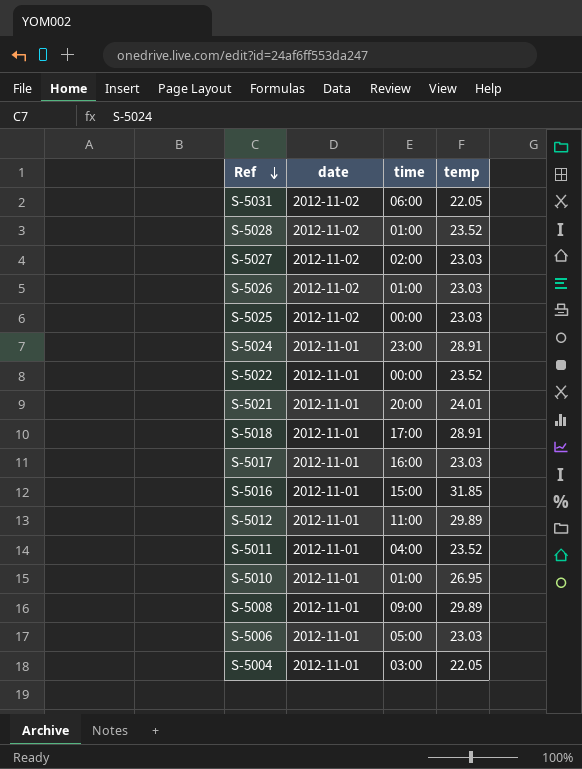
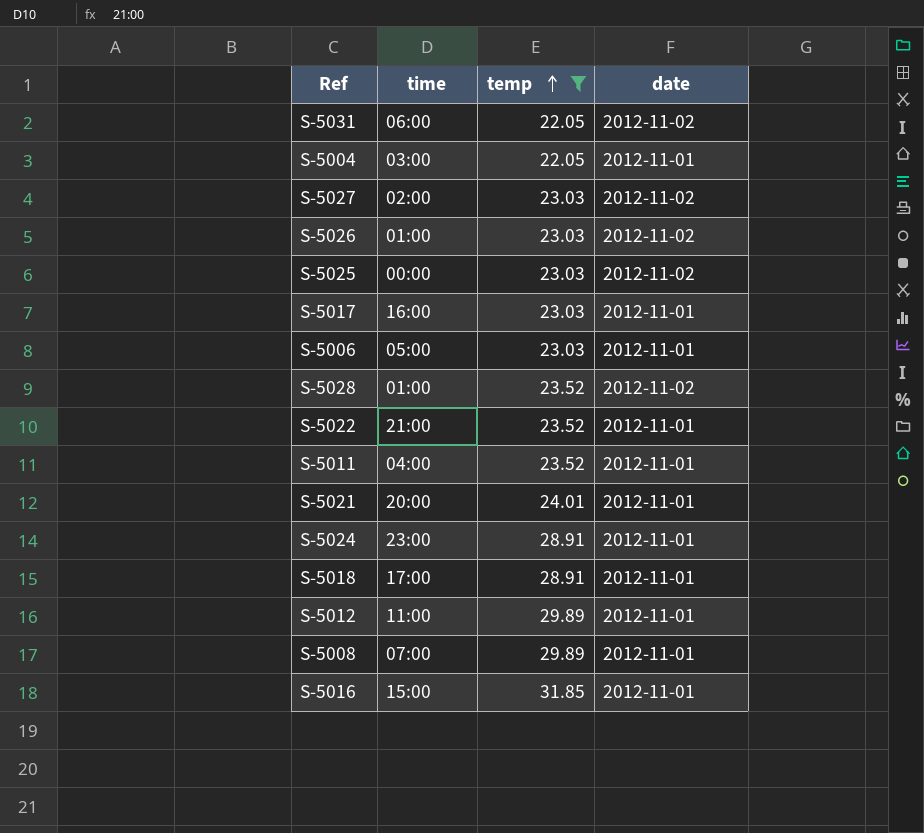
filter: none -> temp != 26.95
row order: Ref descending -> temp ascending
column date | position: 2 -> 4
S-5022 | time: 00:00 -> 21:00
S-5008 | time: 09:00 -> 07:00

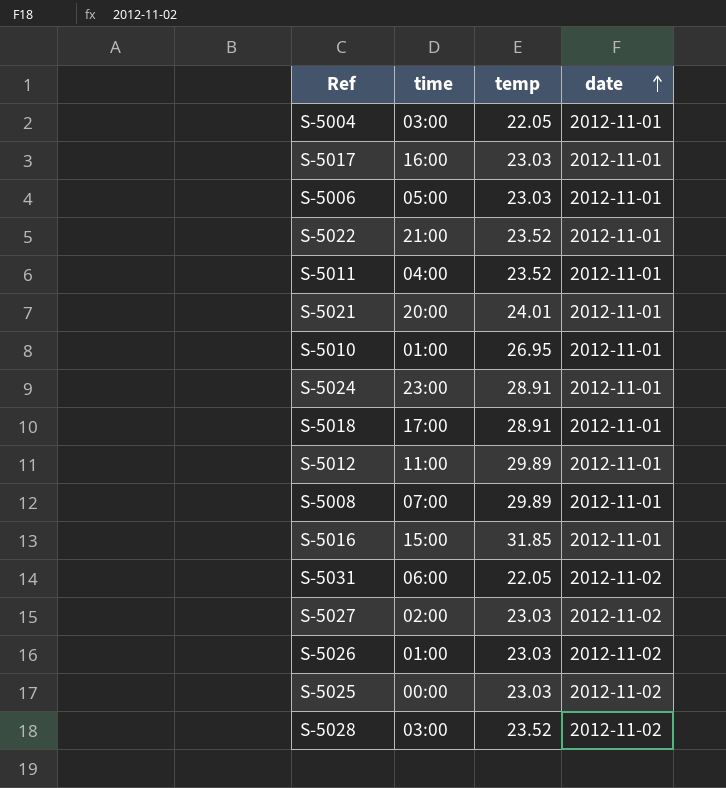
filter: temp != 26.95 -> none
row order: temp ascending -> date ascending
S-5028 | time: 01:00 -> 03:00

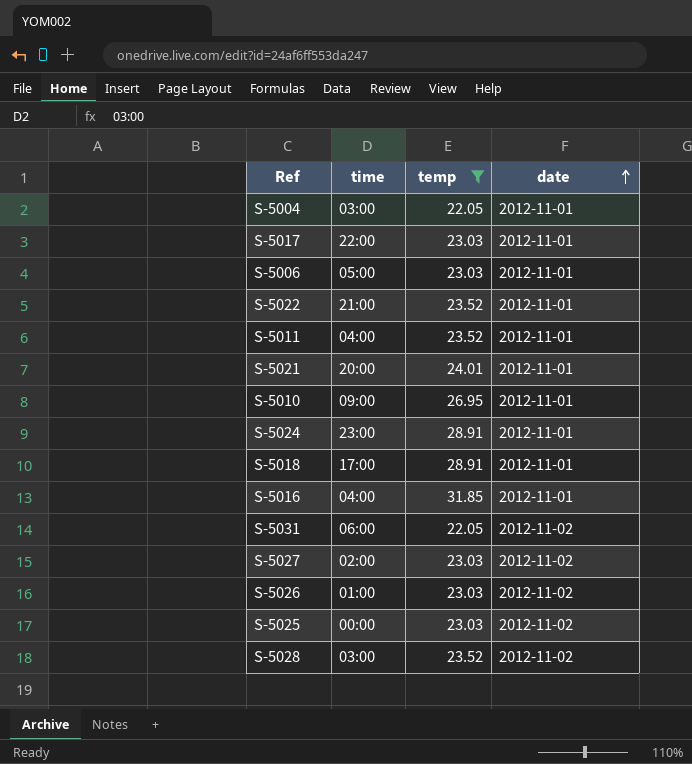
filter: none -> temp != 29.89
S-5017 | time: 16:00 -> 22:00
S-5010 | time: 01:00 -> 09:00
S-5016 | time: 15:00 -> 04:00

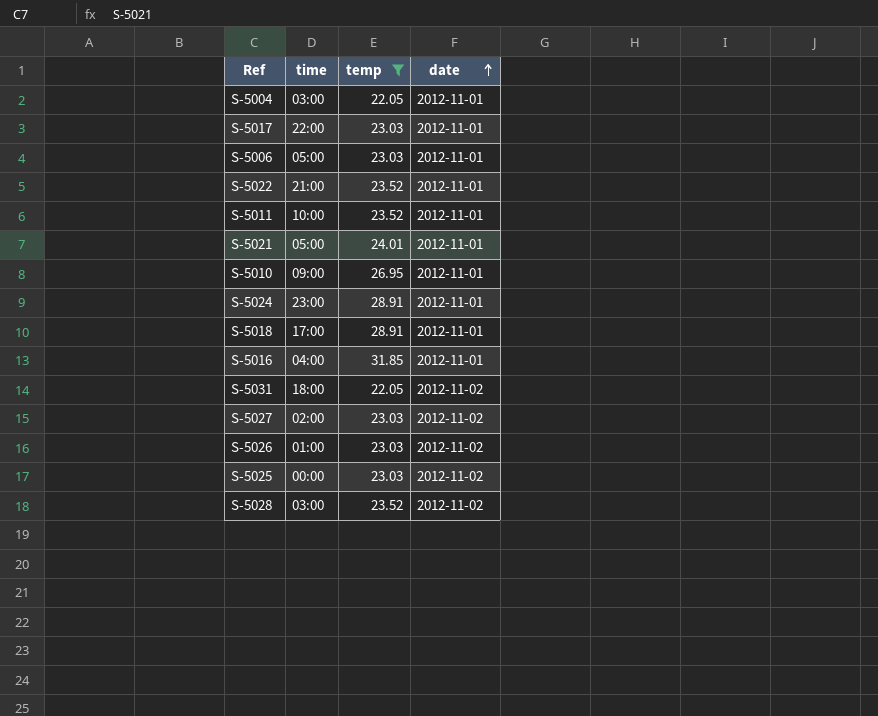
S-5011 | time: 04:00 -> 10:00
S-5021 | time: 20:00 -> 05:00
S-5031 | time: 06:00 -> 18:00

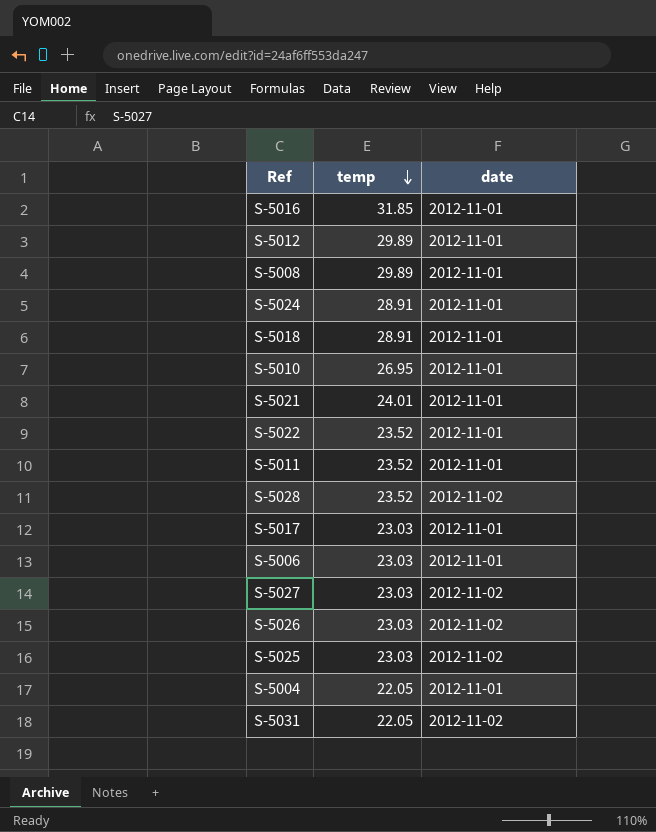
filter: temp != 29.89 -> none
row order: date ascending -> temp descending
column time | position: 2 -> none

